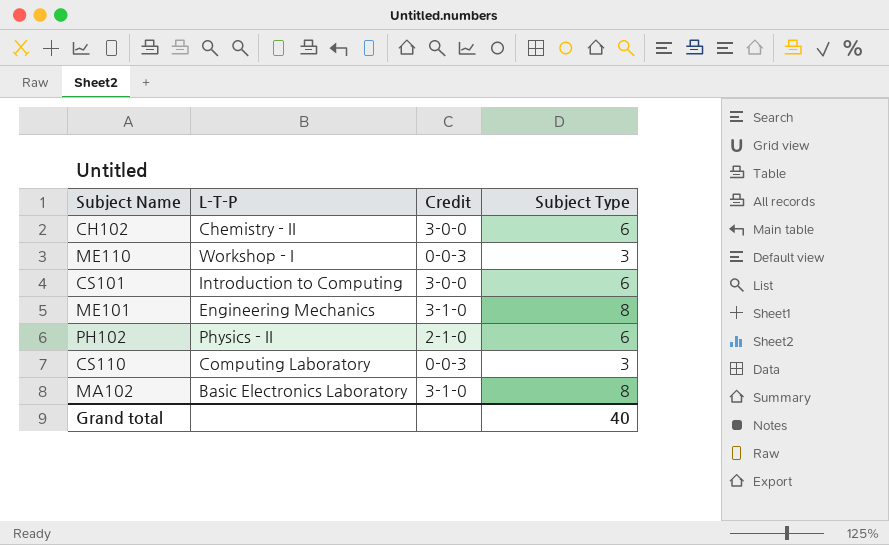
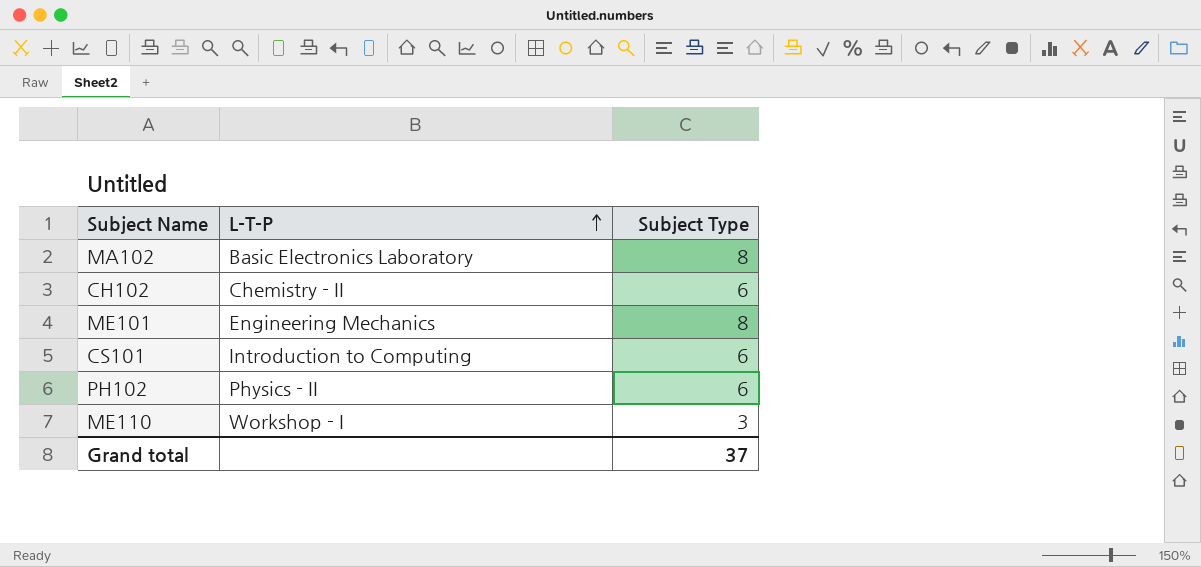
row order: none -> L-T-P ascending
column Credit | position: 3 -> none
row CS110: Computing Laboratory | 0-0-3 | 3 -> none
Grand total | Subject Type: 40 -> 37

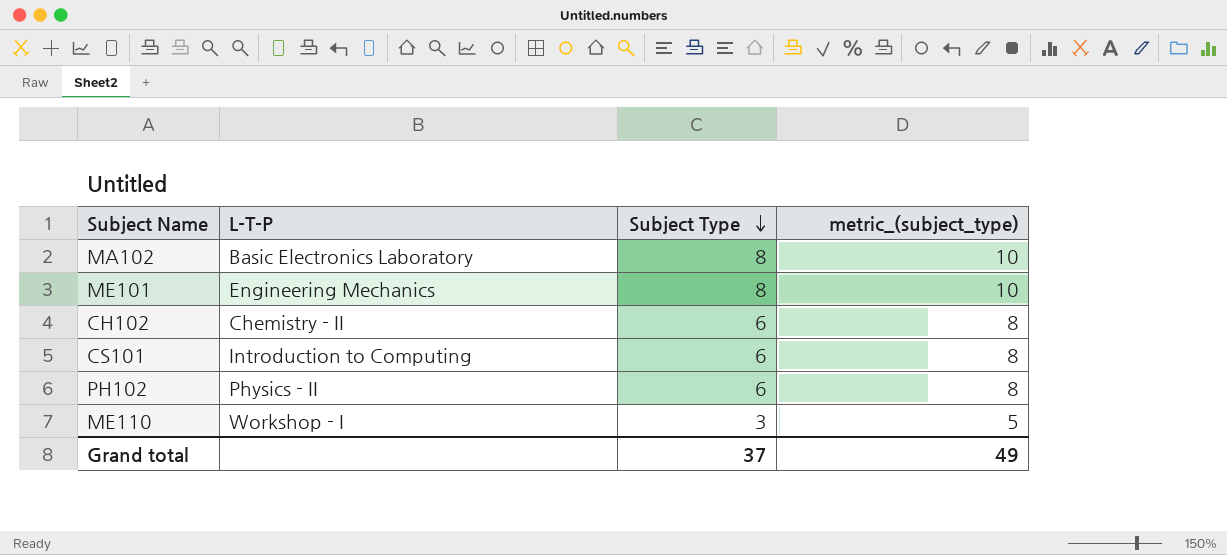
row order: L-T-P ascending -> Subject Type descending
column metric_(subject_type) | formula: none -> [Subject Type] + 2

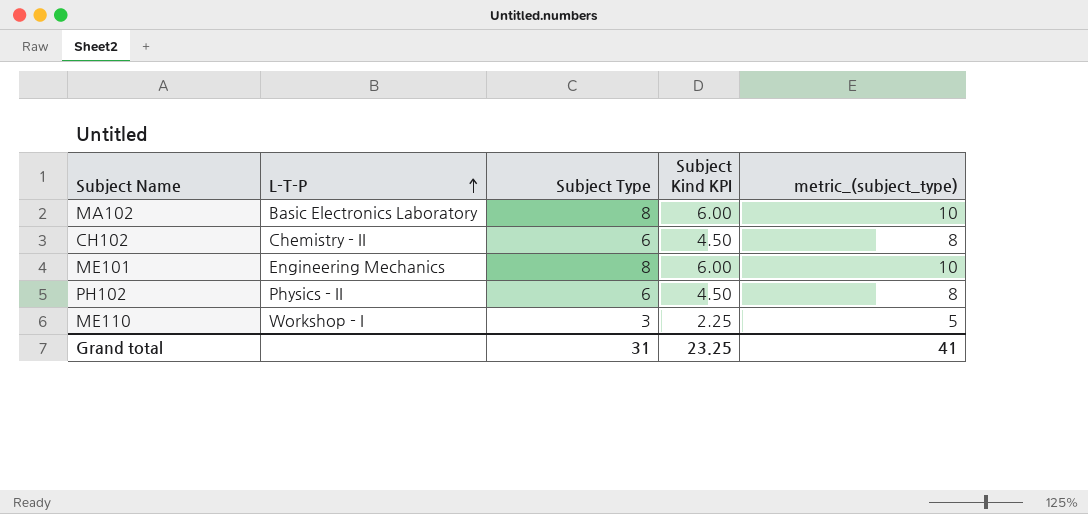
row order: Subject Type descending -> L-T-P ascending
column Subject Kind KPI | formula: none -> [Subject Type] * 0.75
row CS101: Introduction to Computing | 6 | 8 -> none
Grand total | Subject Type: 37 -> 31
Grand total | metric_(subject_type): 49 -> 41

